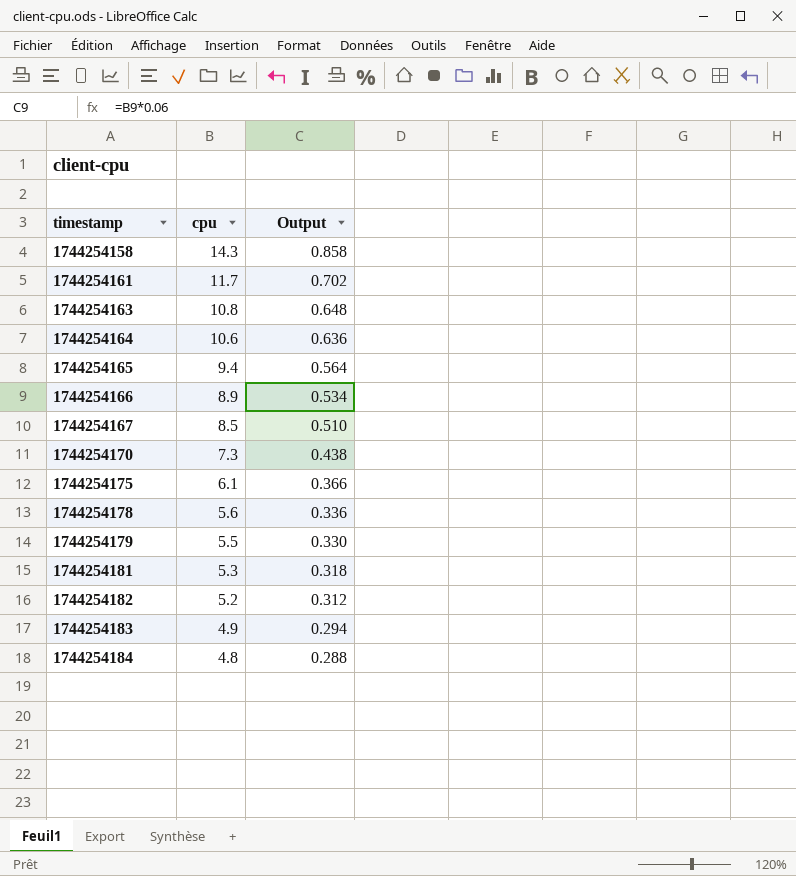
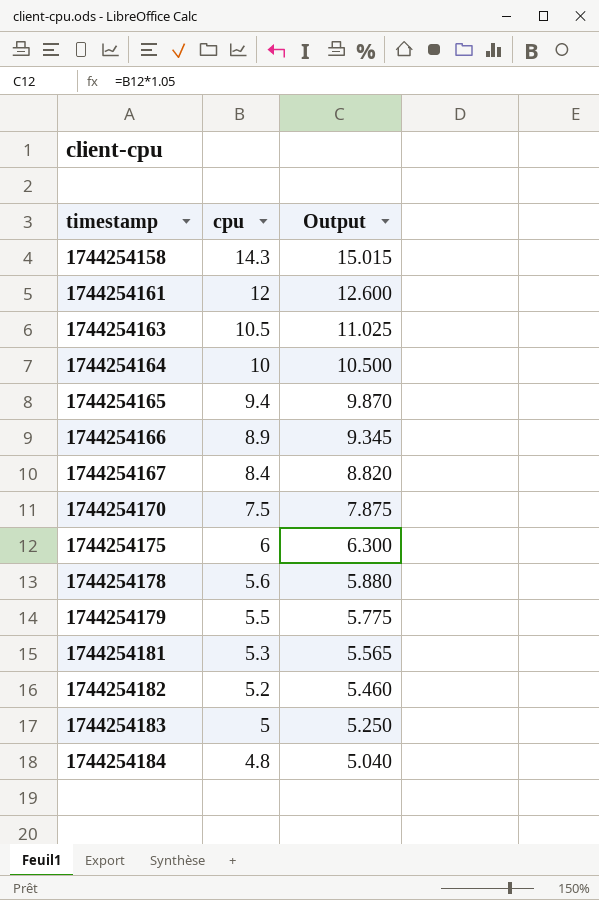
column Output | formula: [cpu] * 0.06 -> [cpu] * 1.05
1744254161 | cpu: 11.7 -> 12
1744254163 | cpu: 10.8 -> 10.5
1744254164 | cpu: 10.6 -> 10
1744254167 | cpu: 8.5 -> 8.4
1744254170 | cpu: 7.3 -> 7.5
1744254175 | cpu: 6.1 -> 6
1744254183 | cpu: 4.9 -> 5

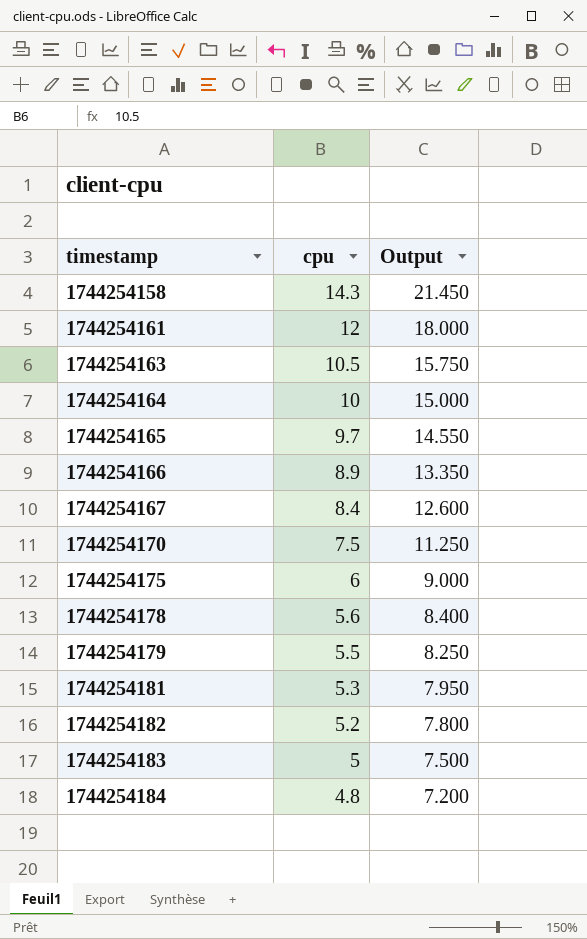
column Output | formula: [cpu] * 1.05 -> [cpu] * 1.5
1744254165 | cpu: 9.4 -> 9.7

